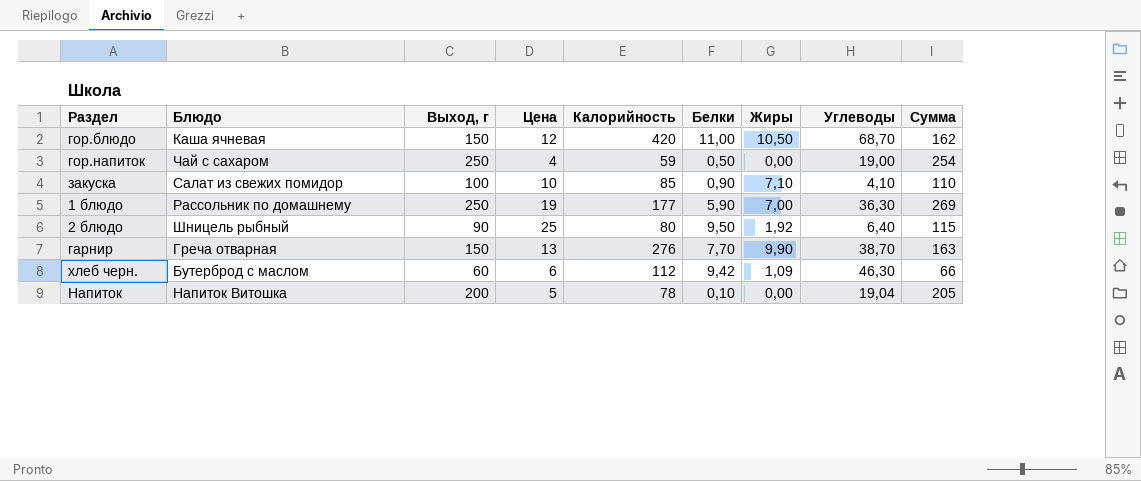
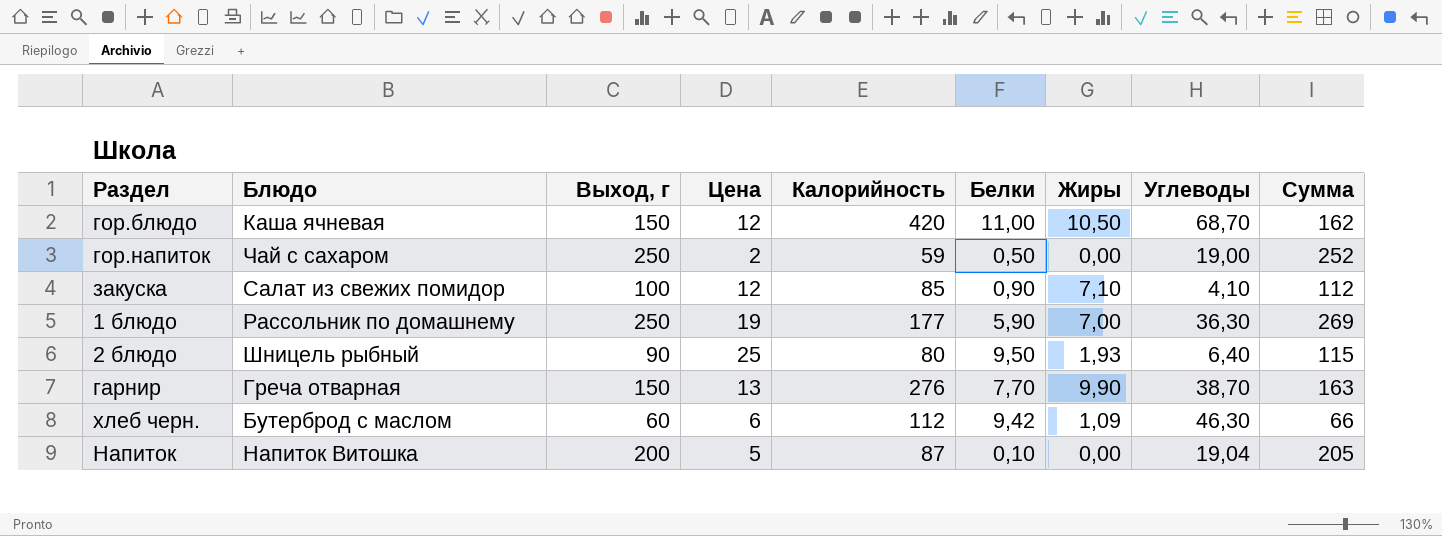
гор.напиток | Цена: 4 -> 2
гор.напиток | Сумма: 254 -> 252
закуска | Цена: 10 -> 12
закуска | Сумма: 110 -> 112
2 блюдо | Жиры: 1,92 -> 1,93
Напиток | Калорийность: 78 -> 87

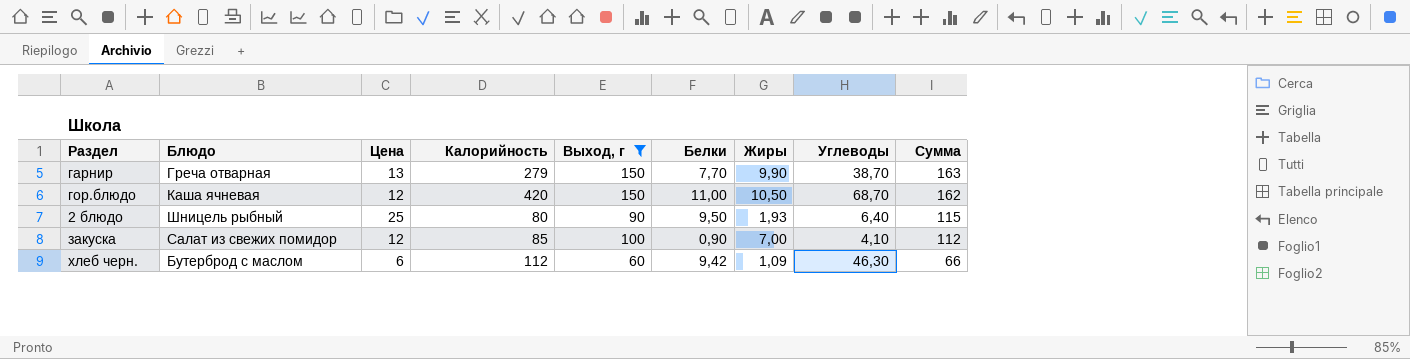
filter: none -> Выход, г <= 150
row order: none -> Сумма descending
column Выход, г | position: 3 -> 5
гарнир | Калорийность: 276 -> 279
закуска | Жиры: 7,10 -> 7,00

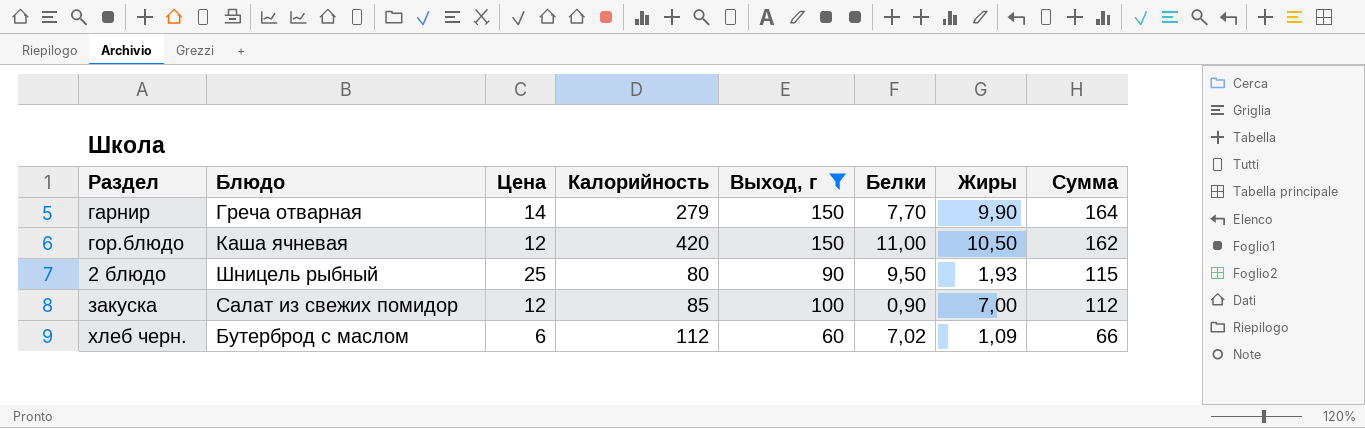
column Углеводы | position: 8 -> none
гарнир | Цена: 13 -> 14
гарнир | Сумма: 163 -> 164
хлеб черн. | Белки: 9,42 -> 7,02

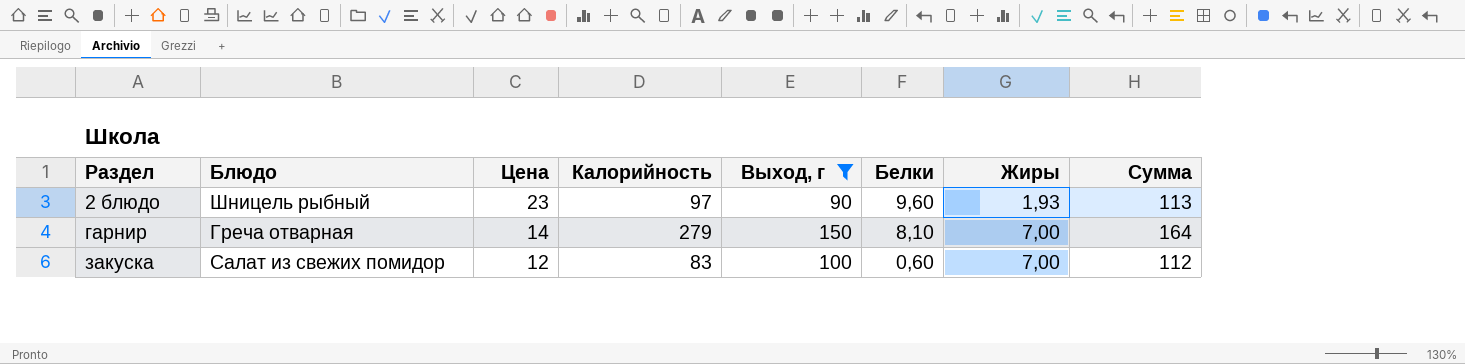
row order: Сумма descending -> Раздел ascending
row гор.блюдо: Каша ячневая | 12 | 420 | 150 | 11,00 | 10,50 | 162 -> none
row хлеб черн.: Бутерброд с маслом | 6 | 112 | 60 | 7,02 | 1,09 | 66 -> none
2 блюдо | Цена: 25 -> 23
2 блюдо | Калорийность: 80 -> 97
2 блюдо | Белки: 9,50 -> 9,60
2 блюдо | Сумма: 115 -> 113
гарнир | Белки: 7,70 -> 8,10
гарнир | Жиры: 9,90 -> 7,00
закуска | Калорийность: 85 -> 83
закуска | Белки: 0,90 -> 0,60

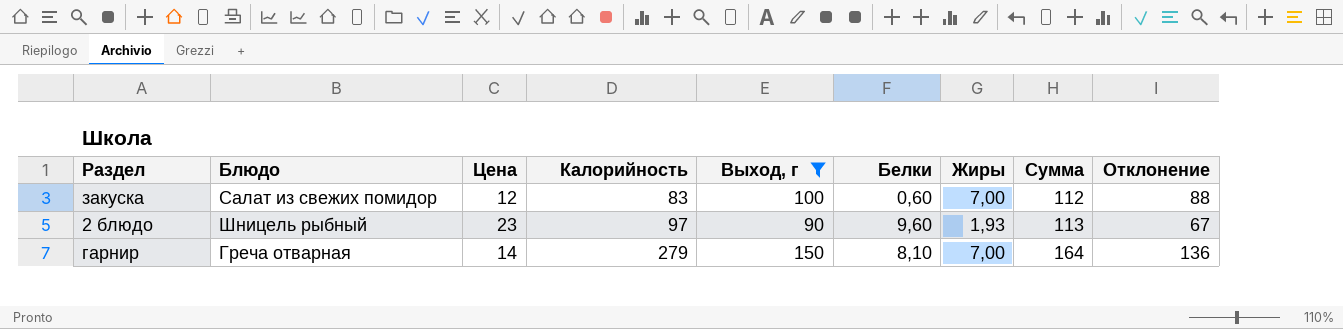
row order: Раздел ascending -> Калорийность ascending
column Отклонение | formula: none -> [Выход, г] - [Цена]

